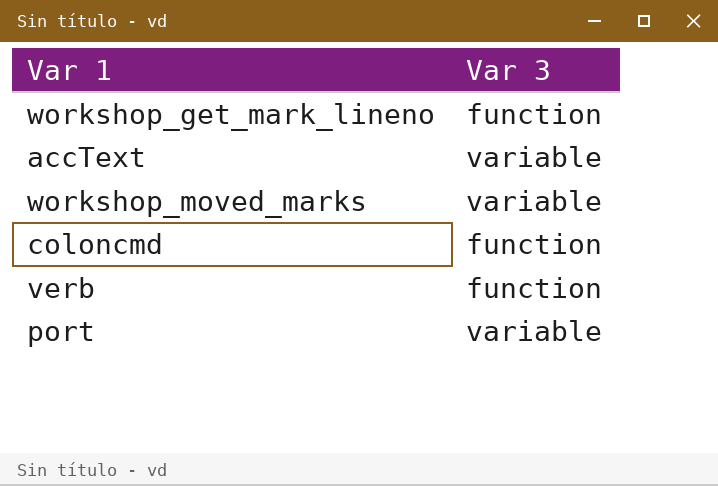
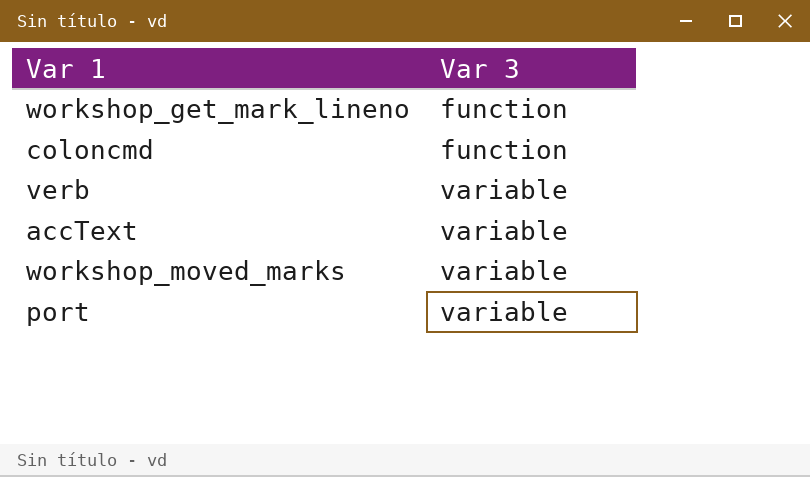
row order: none -> Var 3 ascending
verb | Var 3: function -> variable

